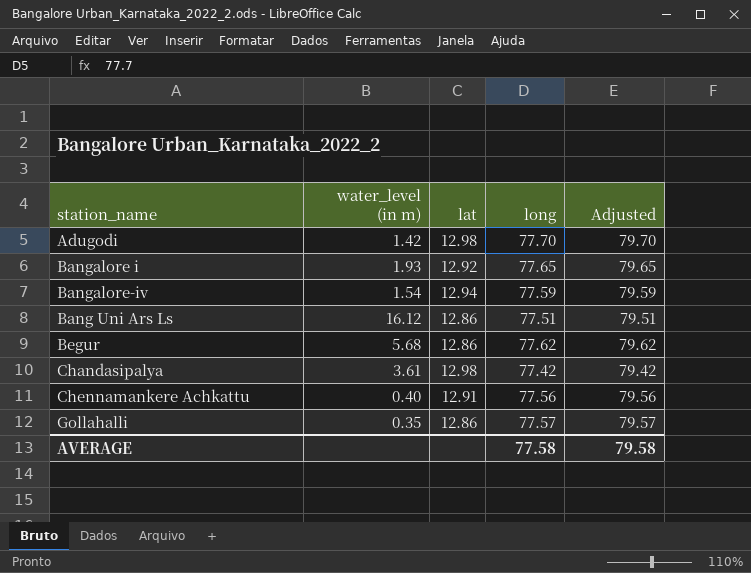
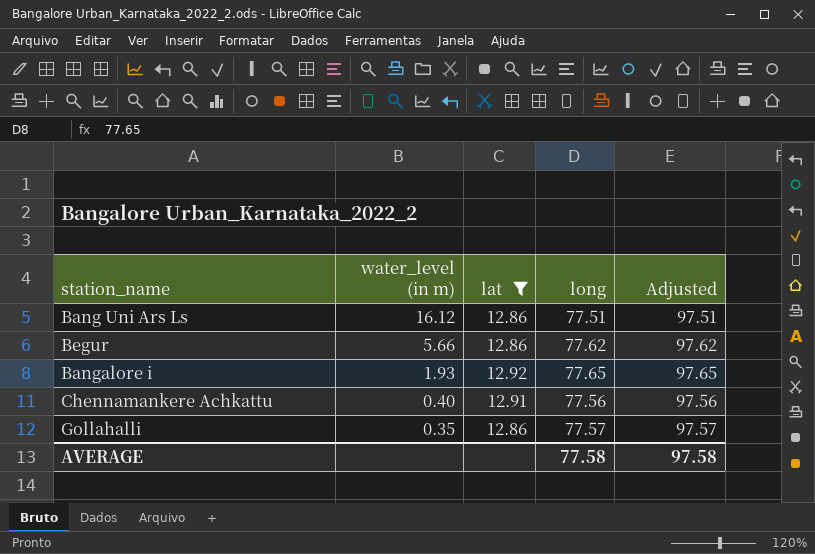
filter: none -> lat <= 12.92
row order: none -> water_level (in m) descending
column Adjusted | formula: [long] + 2 -> [long] + 20
Begur | water_level (in m): 5.68 -> 5.66
AVERAGE | Adjusted: 79.58 -> 97.58

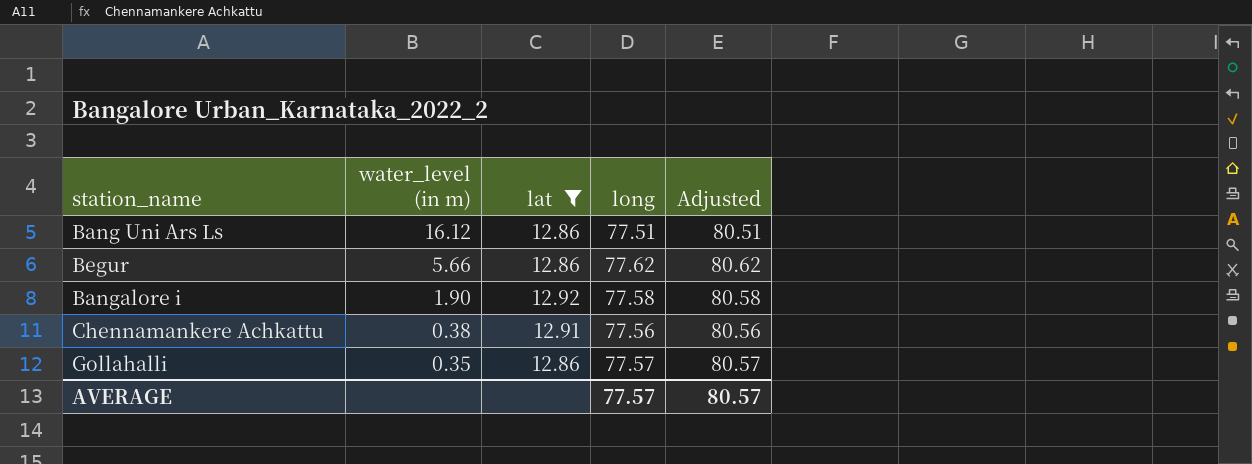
column Adjusted | formula: [long] + 20 -> [long] + 3
Bangalore i | water_level (in m): 1.93 -> 1.90
Bangalore i | long: 77.65 -> 77.58
Chennamankere Achkattu | water_level (in m): 0.40 -> 0.38
AVERAGE | long: 77.58 -> 77.57
AVERAGE | Adjusted: 97.58 -> 80.57

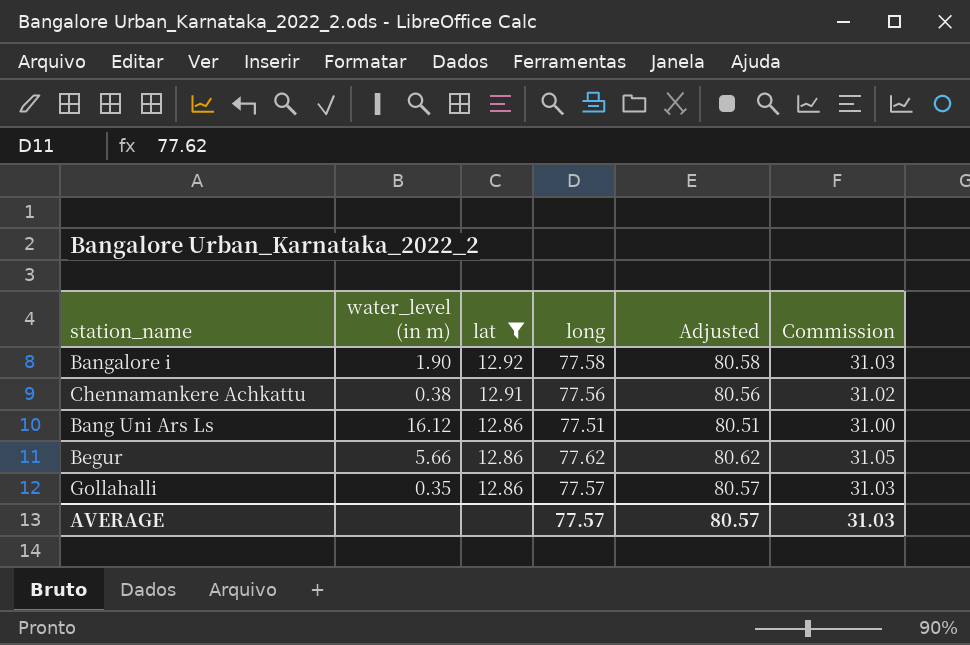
row order: water_level (in m) descending -> lat descending
column Commission | formula: none -> [long] * 0.4

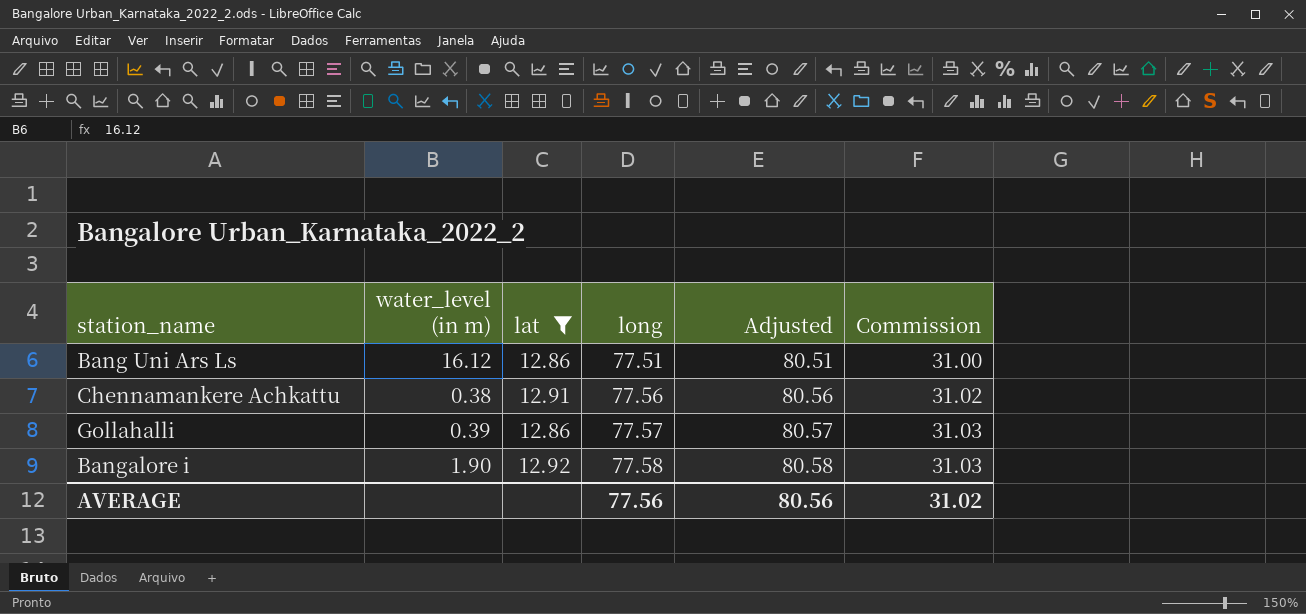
row order: lat descending -> long ascending
row Begur: 5.66 | 12.86 | 77.62 | 80.62 | 31.05 -> none
Gollahalli | water_level (in m): 0.35 -> 0.39
AVERAGE | long: 77.57 -> 77.56
AVERAGE | Adjusted: 80.57 -> 80.56
AVERAGE | Commission: 31.03 -> 31.02

